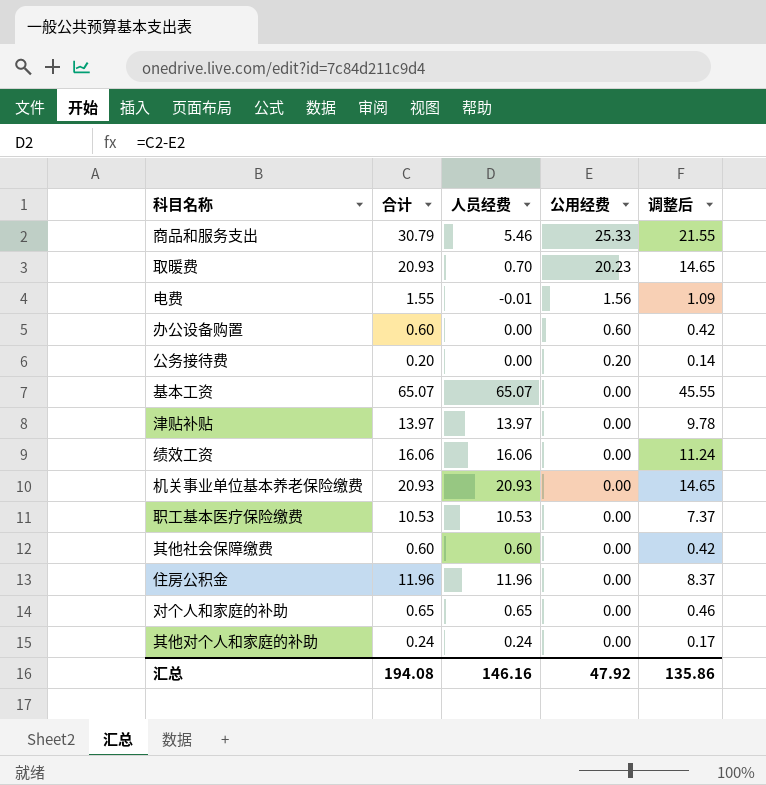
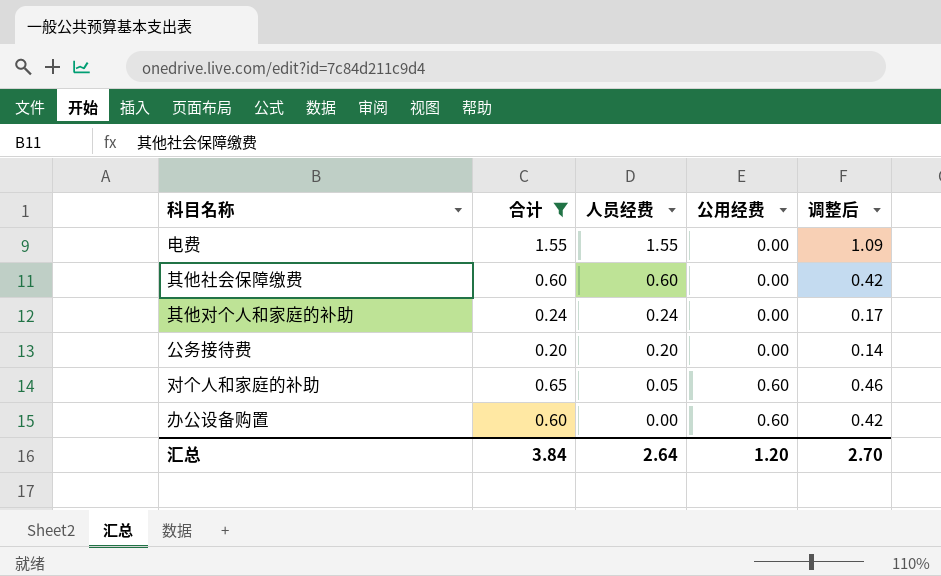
filter: none -> 合计 <= 1.55
row order: 公用经费 descending -> 人员经费 descending
电费 | 人员经费: -0.01 -> 1.55
电费 | 公用经费: 1.56 -> 0.00
公务接待费 | 人员经费: 0.00 -> 0.20
公务接待费 | 公用经费: 0.20 -> 0.00
对个人和家庭的补助 | 人员经费: 0.65 -> 0.05
对个人和家庭的补助 | 公用经费: 0.00 -> 0.60
汇总 | 合计: 194.08 -> 3.84
汇总 | 人员经费: 146.16 -> 2.64
汇总 | 公用经费: 47.92 -> 1.20
汇总 | 调整后: 135.86 -> 2.70

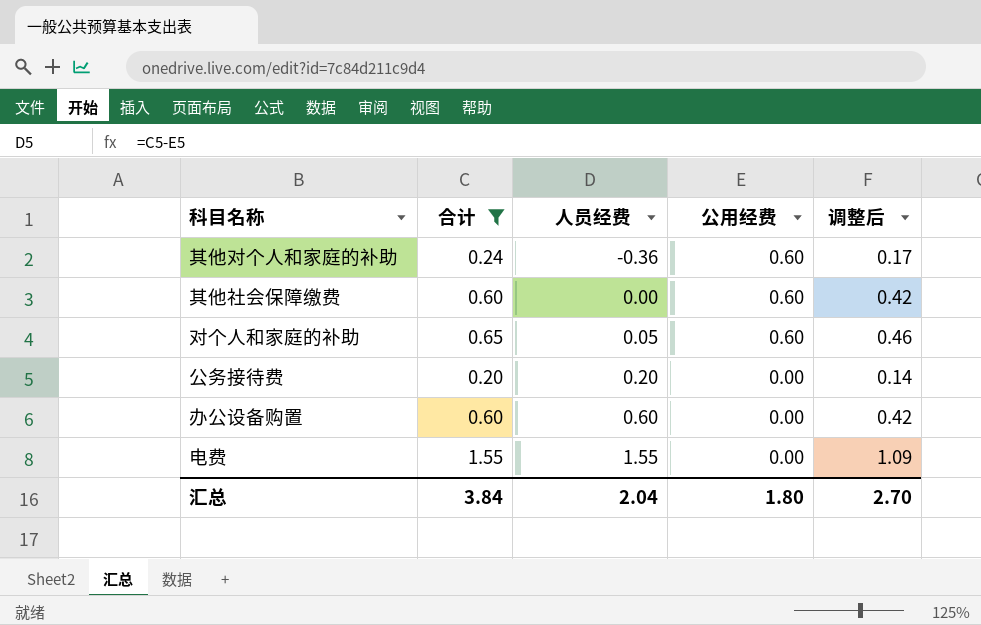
row order: 人员经费 descending -> 人员经费 ascending
其他对个人和家庭的补助 | 人员经费: 0.24 -> -0.36
其他对个人和家庭的补助 | 公用经费: 0.00 -> 0.60
其他社会保障缴费 | 人员经费: 0.60 -> 0.00
其他社会保障缴费 | 公用经费: 0.00 -> 0.60
办公设备购置 | 人员经费: 0.00 -> 0.60
办公设备购置 | 公用经费: 0.60 -> 0.00
汇总 | 人员经费: 2.64 -> 2.04
汇总 | 公用经费: 1.20 -> 1.80

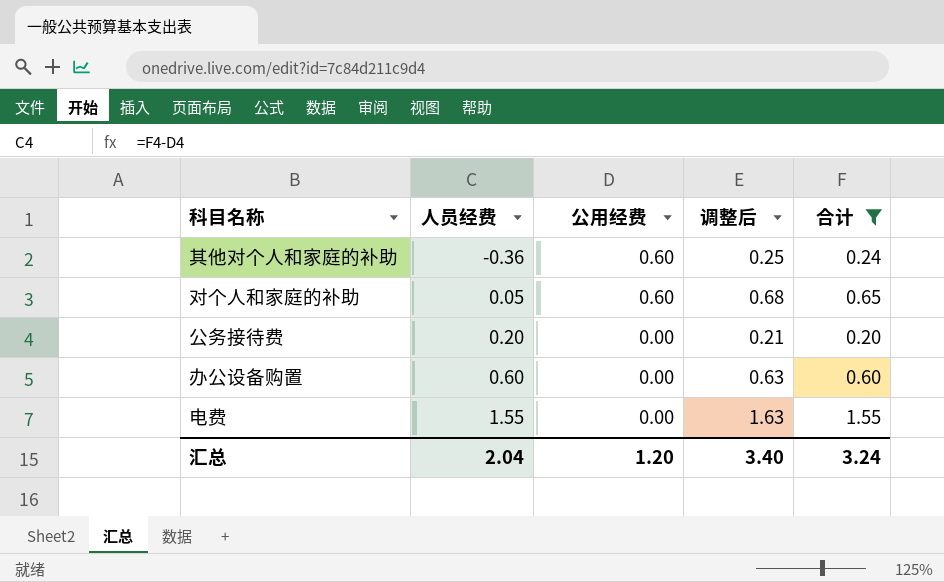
column 调整后 | formula: [合计] * 0.7 -> [合计] * 1.05
column 合计 | position: 2 -> 5
row 其他社会保障缴费: 0.60 | 0.00 | 0.60 | 0.42 -> none
汇总 | 公用经费: 1.80 -> 1.20
汇总 | 调整后: 2.70 -> 3.40
汇总 | 合计: 3.84 -> 3.24

